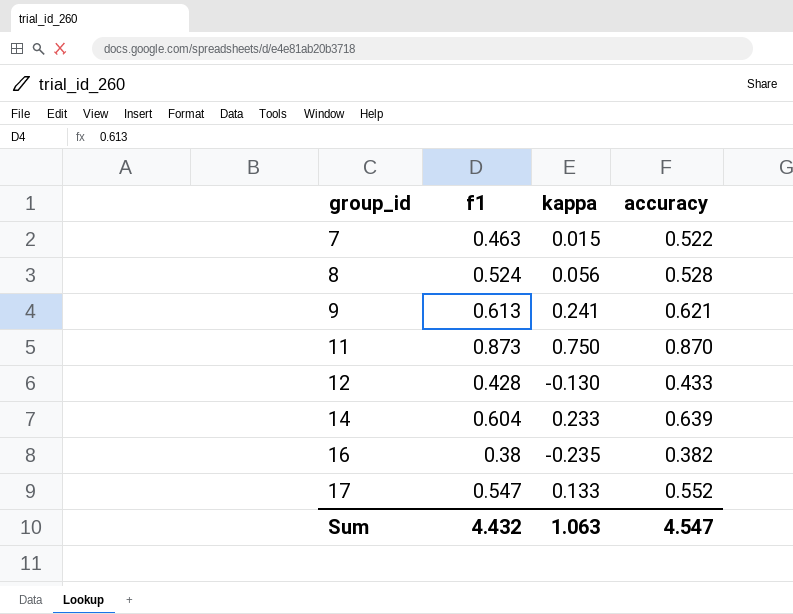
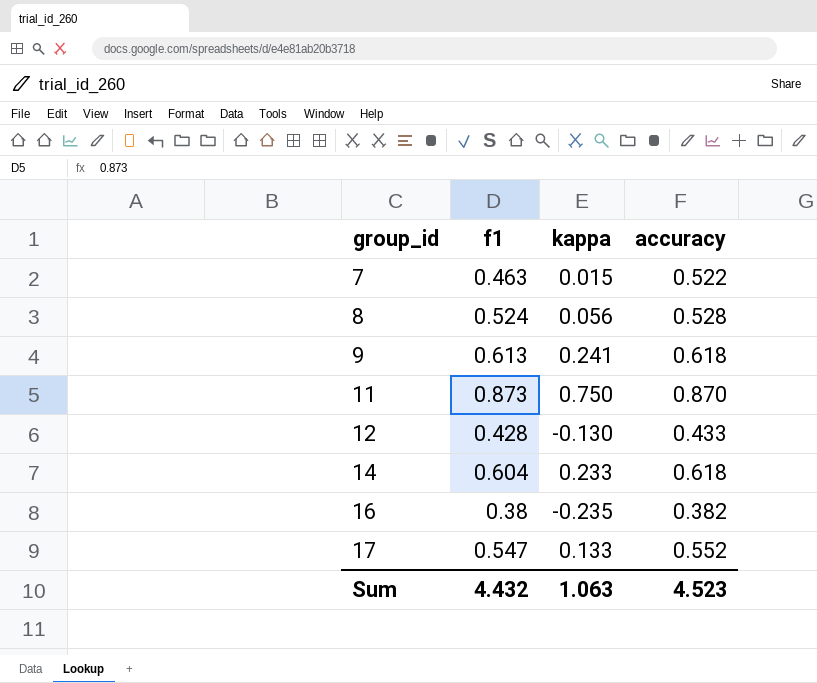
9 | accuracy: 0.621 -> 0.618
14 | accuracy: 0.639 -> 0.618
Sum | accuracy: 4.547 -> 4.523

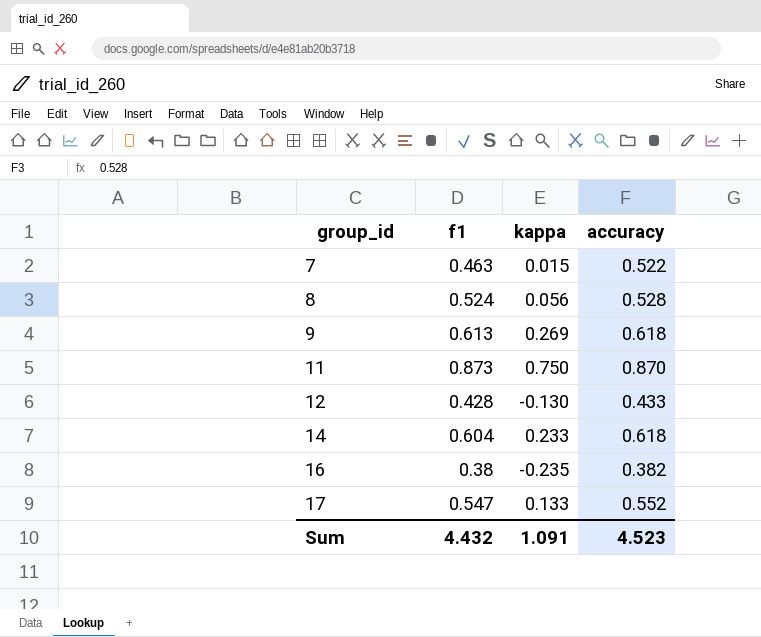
9 | kappa: 0.241 -> 0.269
Sum | kappa: 1.063 -> 1.091

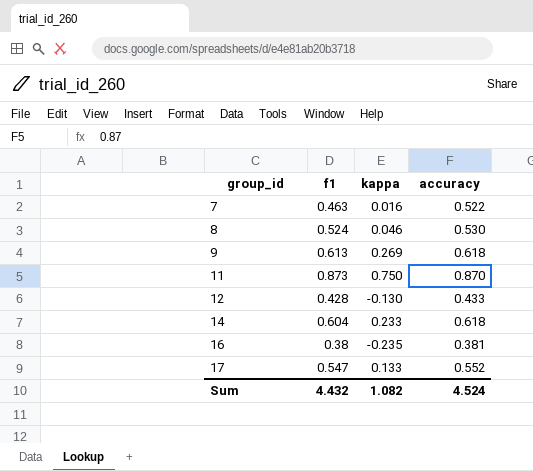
7 | kappa: 0.015 -> 0.016
8 | kappa: 0.056 -> 0.046
8 | accuracy: 0.528 -> 0.530
16 | accuracy: 0.382 -> 0.381
Sum | kappa: 1.091 -> 1.082
Sum | accuracy: 4.523 -> 4.524

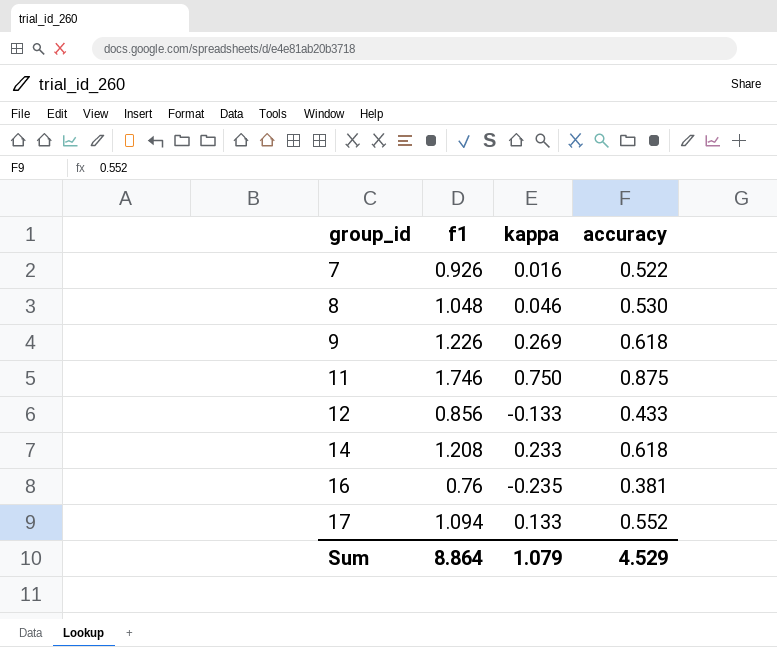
7 | f1: 0.463 -> 0.926
8 | f1: 0.524 -> 1.048
9 | f1: 0.613 -> 1.226
11 | f1: 0.873 -> 1.746
11 | accuracy: 0.870 -> 0.875
12 | f1: 0.428 -> 0.856
12 | kappa: -0.130 -> -0.133
14 | f1: 0.604 -> 1.208
16 | f1: 0.38 -> 0.76
17 | f1: 0.547 -> 1.094
Sum | f1: 4.432 -> 8.864
Sum | kappa: 1.082 -> 1.079
Sum | accuracy: 4.524 -> 4.529

